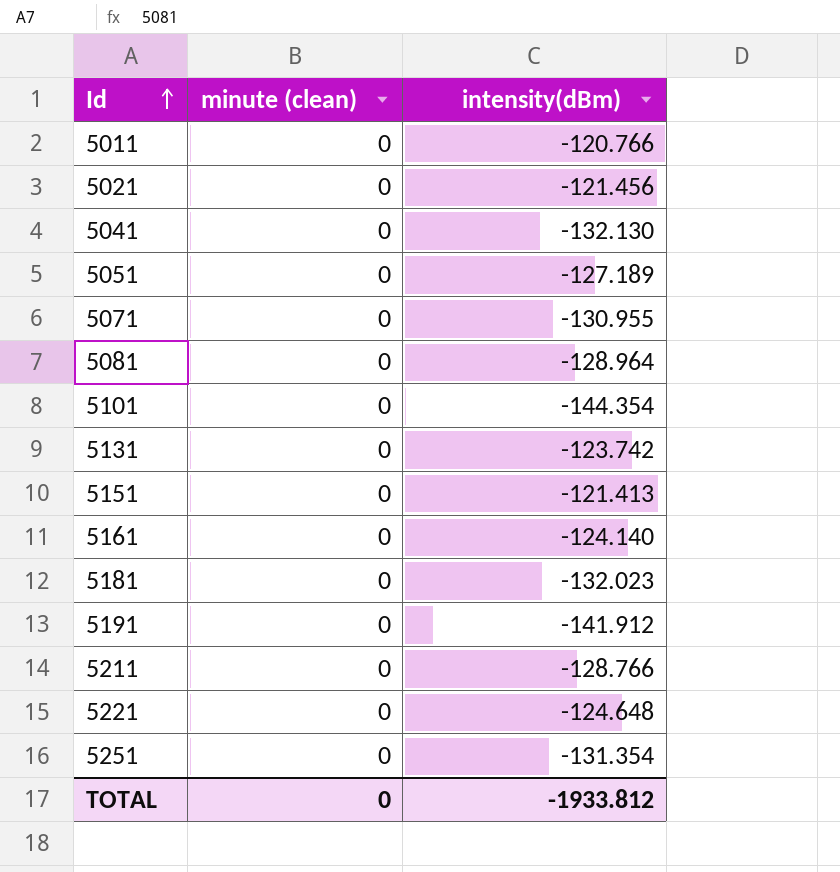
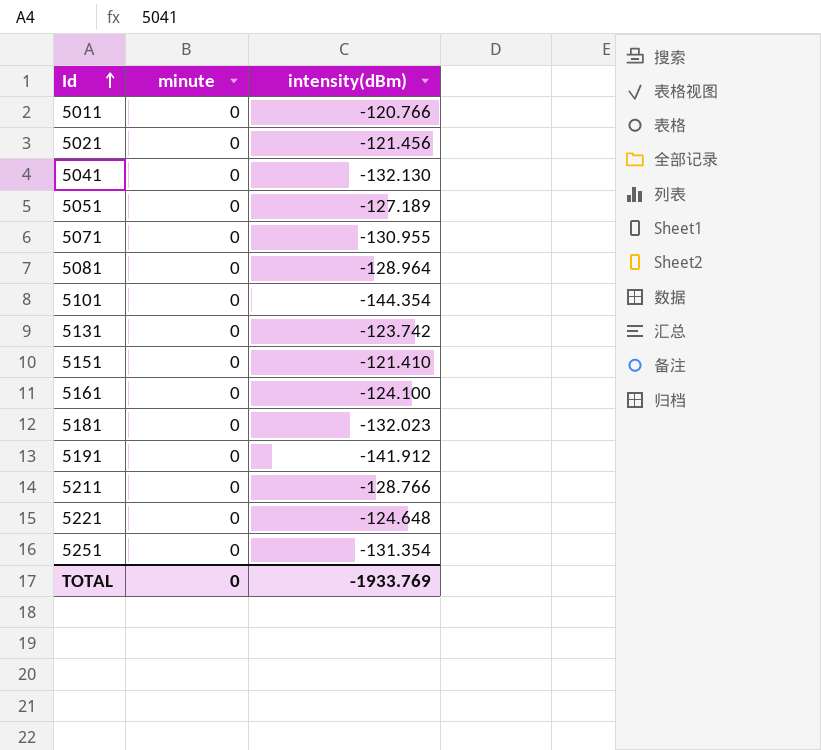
column name: minute (clean) -> minute
5151 | intensity(dBm): -121.413 -> -121.410
5161 | intensity(dBm): -124.140 -> -124.100
TOTAL | intensity(dBm): -1933.812 -> -1933.769

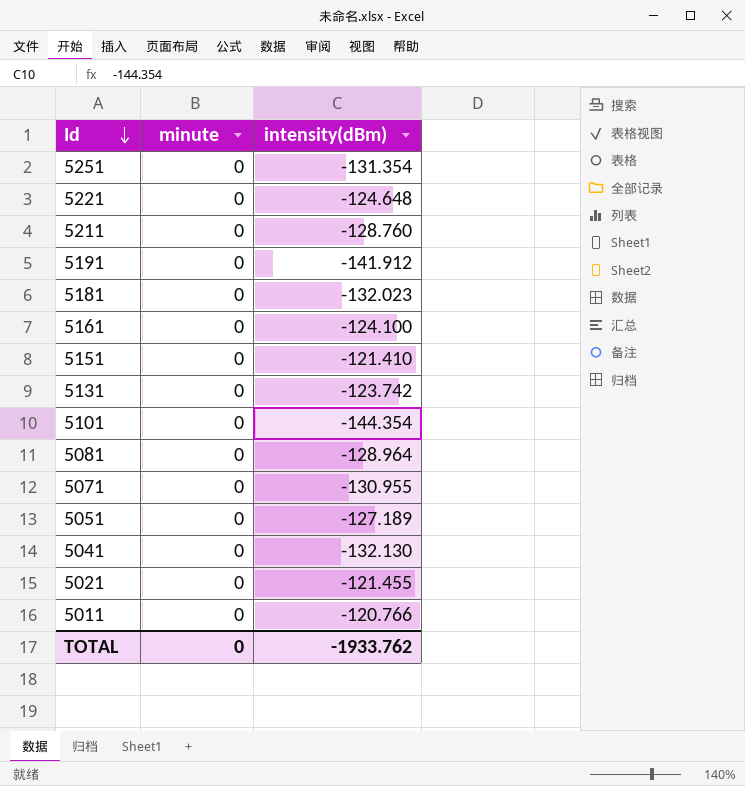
row order: Id ascending -> Id descending
5211 | intensity(dBm): -128.766 -> -128.760
5021 | intensity(dBm): -121.456 -> -121.455
TOTAL | intensity(dBm): -1933.769 -> -1933.762

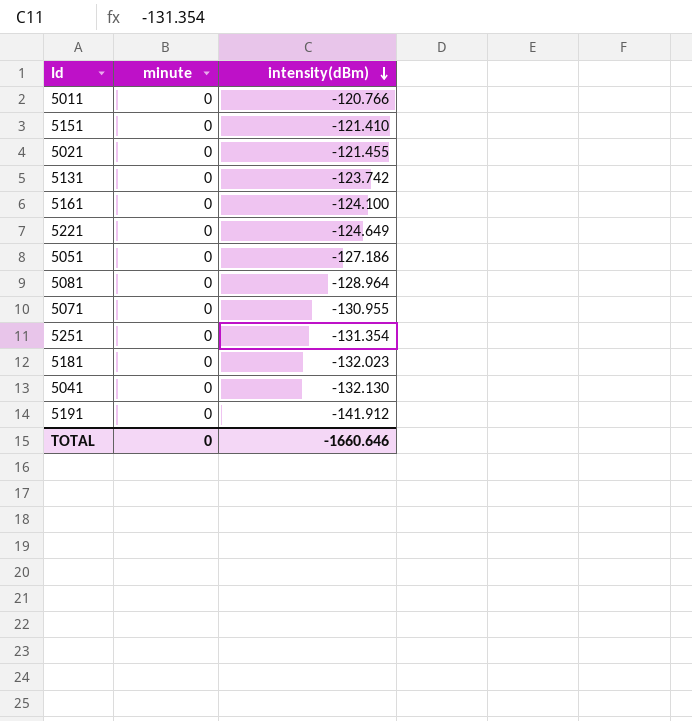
row order: Id descending -> intensity(dBm) descending
row 5211: 0 | -128.760 -> none
row 5101: 0 | -144.354 -> none
5221 | intensity(dBm): -124.648 -> -124.649
5051 | intensity(dBm): -127.189 -> -127.186
TOTAL | intensity(dBm): -1933.762 -> -1660.646

